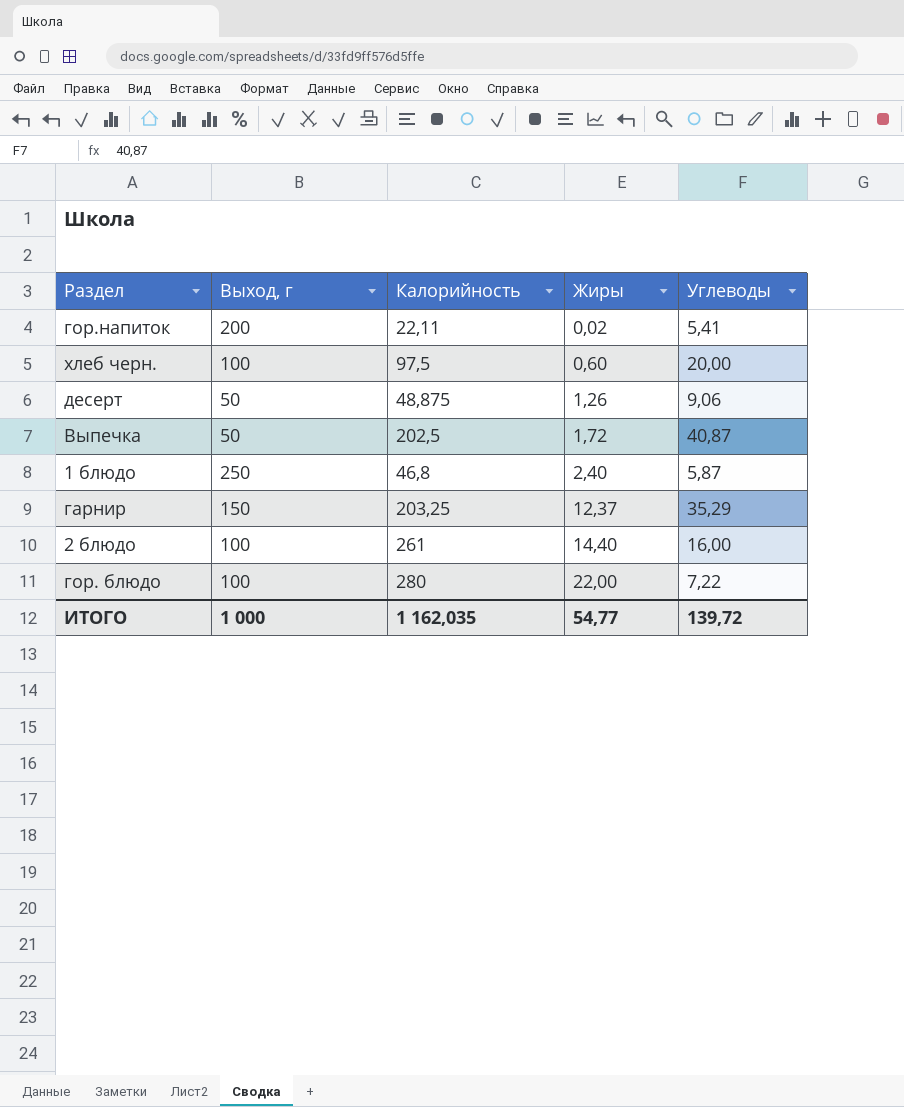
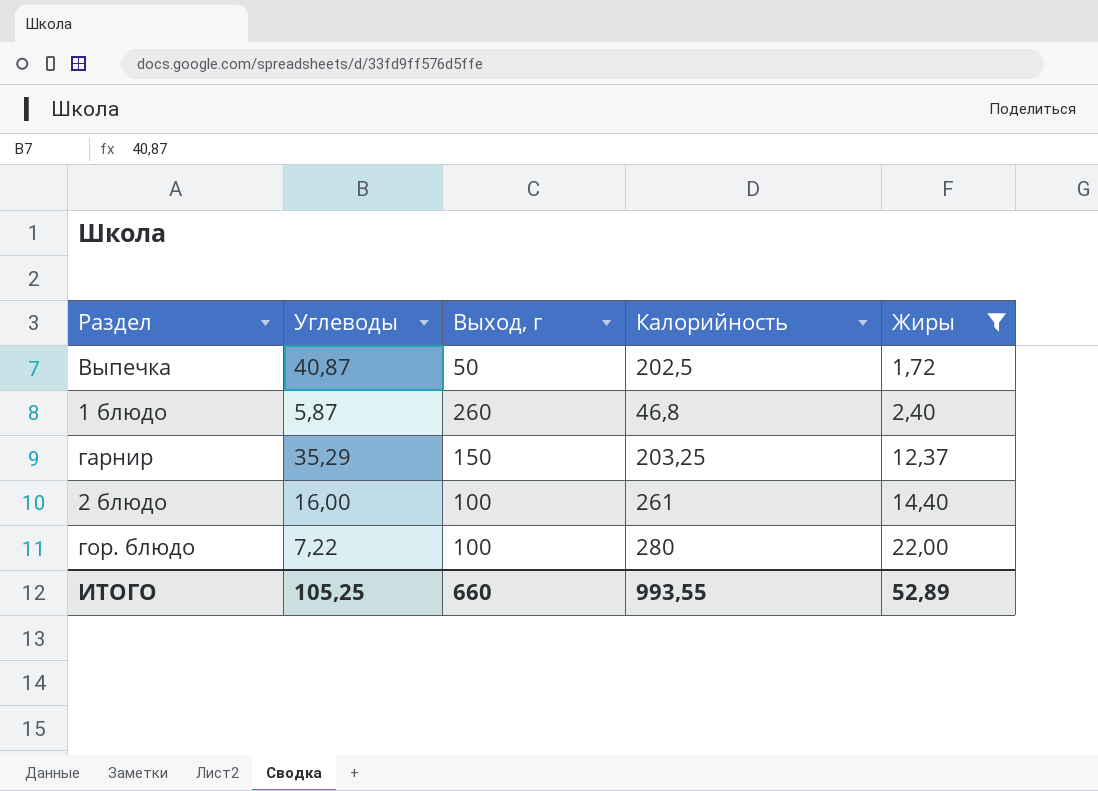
filter: none -> Жиры >= 1,72
column Углеводы | position: 5 -> 2
1 блюдо | Выход, г: 250 -> 260
ИТОГО | Углеводы: 139,72 -> 105,25
ИТОГО | Выход, г: 1 000 -> 660
ИТОГО | Калорийность: 1 162,035 -> 993,55
ИТОГО | Жиры: 54,77 -> 52,89

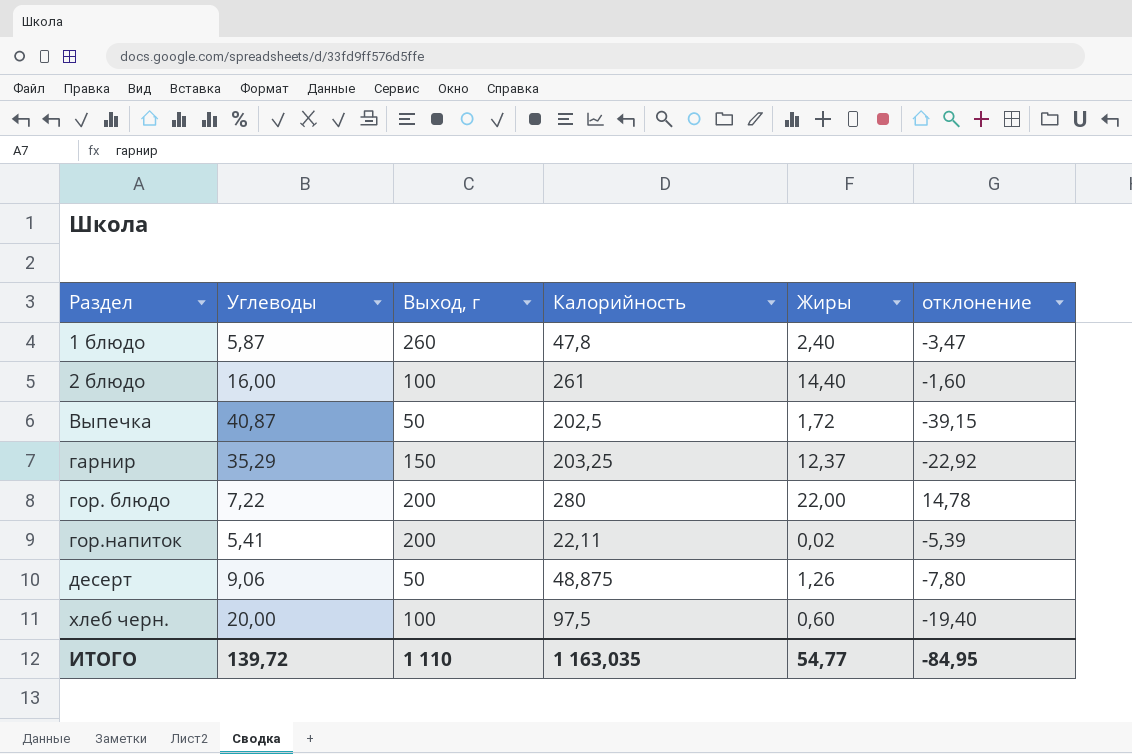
filter: Жиры >= 1,72 -> none
row order: Жиры ascending -> Раздел ascending
column отклонение | formula: none -> [Жиры] - [Углеводы]
1 блюдо | Калорийность: 46,8 -> 47,8
гор. блюдо | Выход, г: 100 -> 200
ИТОГО | Углеводы: 105,25 -> 139,72
ИТОГО | Выход, г: 660 -> 1 110
ИТОГО | Калорийность: 993,55 -> 1 163,035
ИТОГО | Жиры: 52,89 -> 54,77

